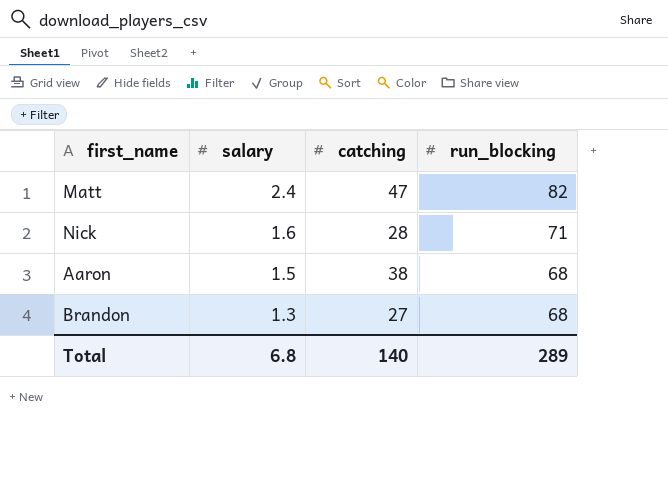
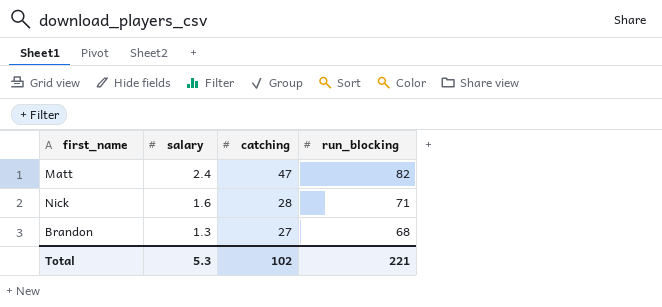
row Aaron: 1.5 | 38 | 68 -> none
Total | salary: 6.8 -> 5.3
Total | catching: 140 -> 102
Total | run_blocking: 289 -> 221

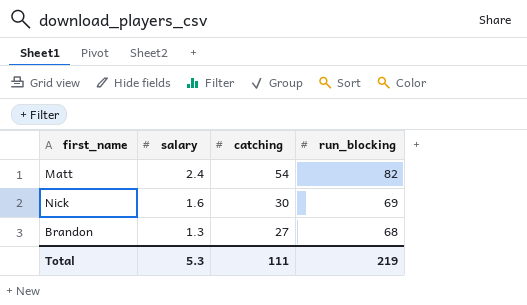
Matt | catching: 47 -> 54
Nick | catching: 28 -> 30
Nick | run_blocking: 71 -> 69
Total | catching: 102 -> 111
Total | run_blocking: 221 -> 219

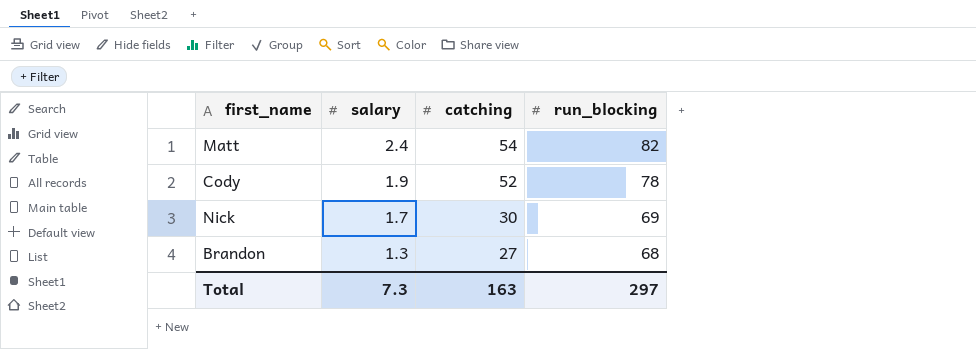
row Cody: none -> 1.9 | 52 | 78
Nick | salary: 1.6 -> 1.7
Total | salary: 5.3 -> 7.3
Total | catching: 111 -> 163
Total | run_blocking: 219 -> 297

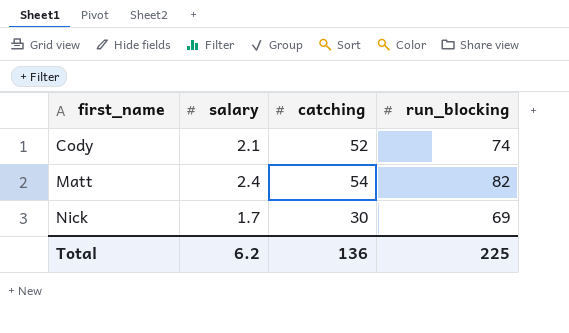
row order: salary descending -> first_name ascending
row Brandon: 1.3 | 27 | 68 -> none
Cody | salary: 1.9 -> 2.1
Cody | run_blocking: 78 -> 74
Total | salary: 7.3 -> 6.2
Total | catching: 163 -> 136
Total | run_blocking: 297 -> 225

